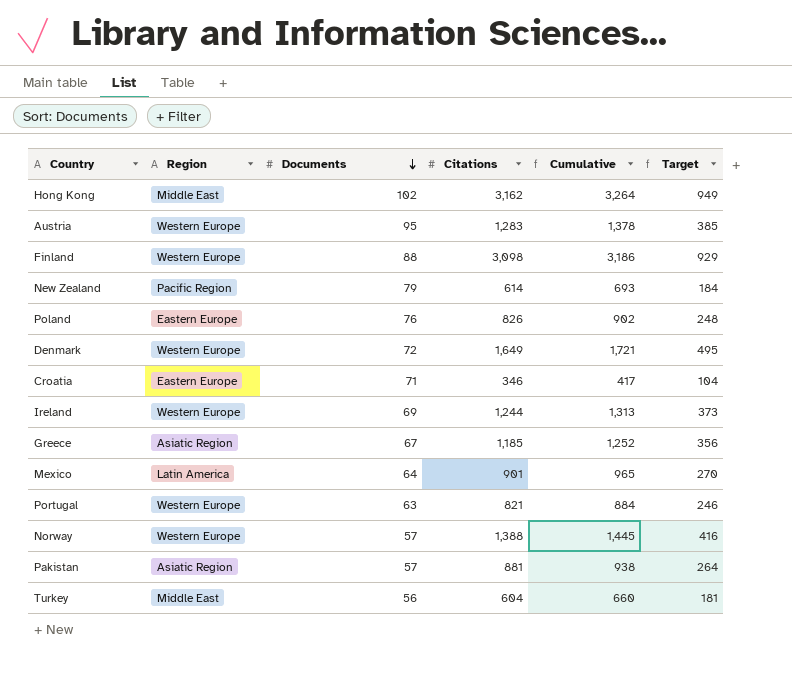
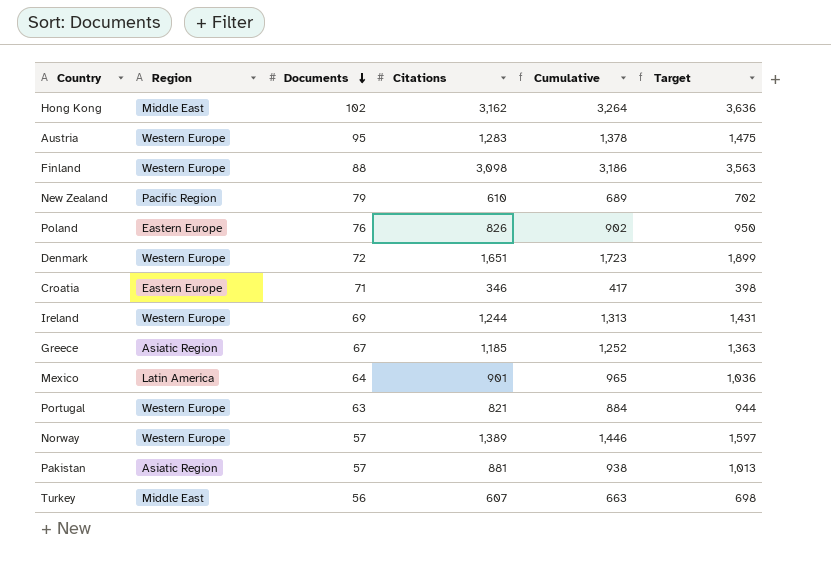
column Target | formula: [Citations] * 0.3 -> [Citations] * 1.15
New Zealand | Citations: 614 -> 610
New Zealand | Cumulative: 693 -> 689
Denmark | Citations: 1,649 -> 1,651
Denmark | Cumulative: 1,721 -> 1,723
Norway | Citations: 1,388 -> 1,389
Norway | Cumulative: 1,445 -> 1,446
Turkey | Citations: 604 -> 607
Turkey | Cumulative: 660 -> 663

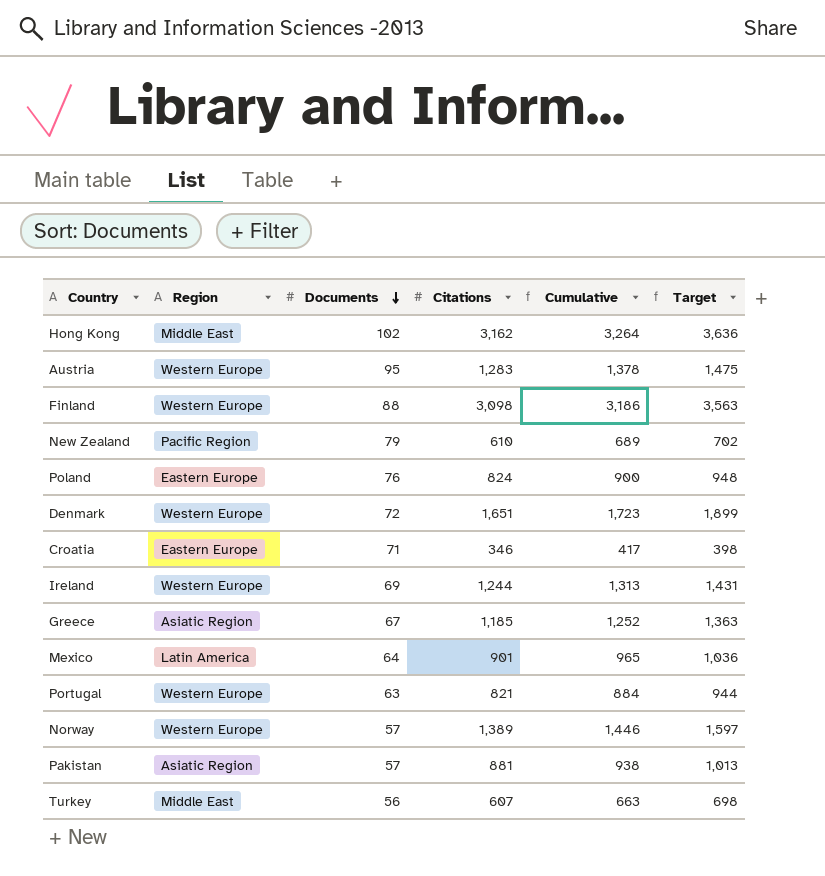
Poland | Citations: 826 -> 824
Poland | Cumulative: 902 -> 900
Poland | Target: 950 -> 948

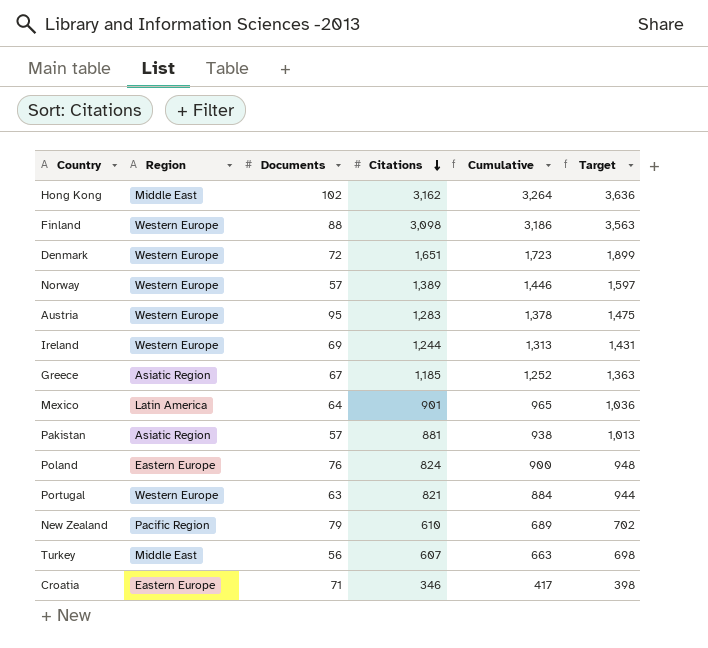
row order: Documents descending -> Citations descending

